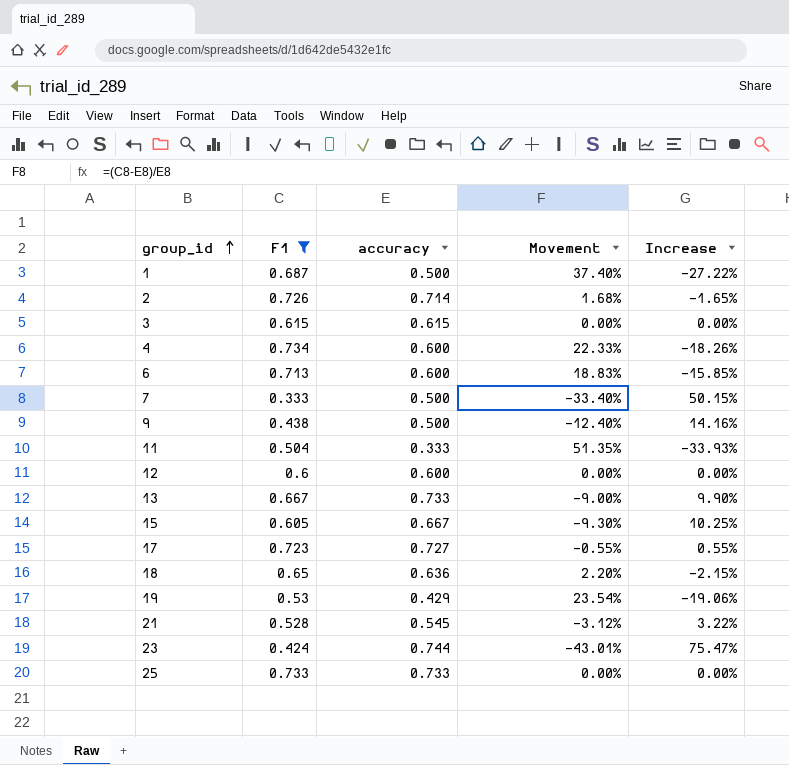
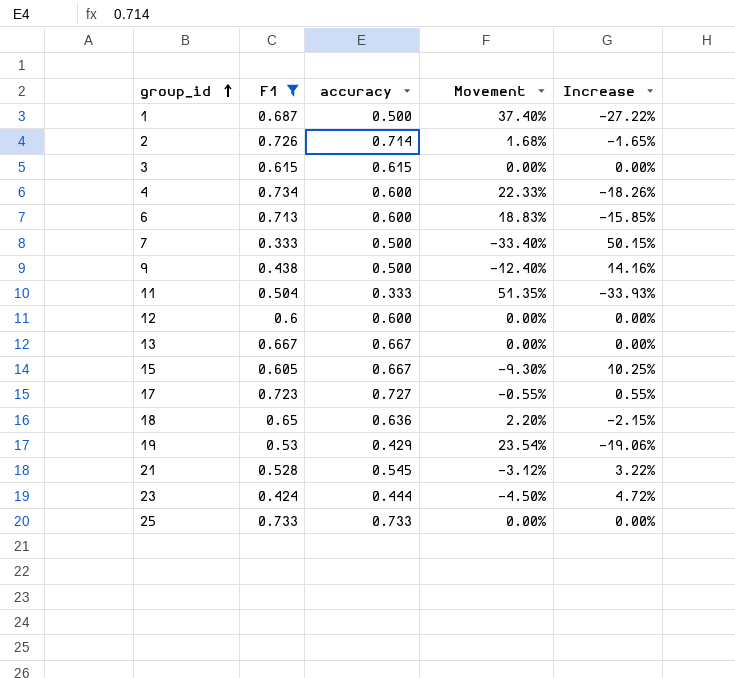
13 | accuracy: 0.733 -> 0.667
13 | Movement: -9.00% -> 0.00%
13 | Increase: 9.90% -> 0.00%
23 | accuracy: 0.744 -> 0.444
23 | Movement: -43.01% -> -4.50%
23 | Increase: 75.47% -> 4.72%

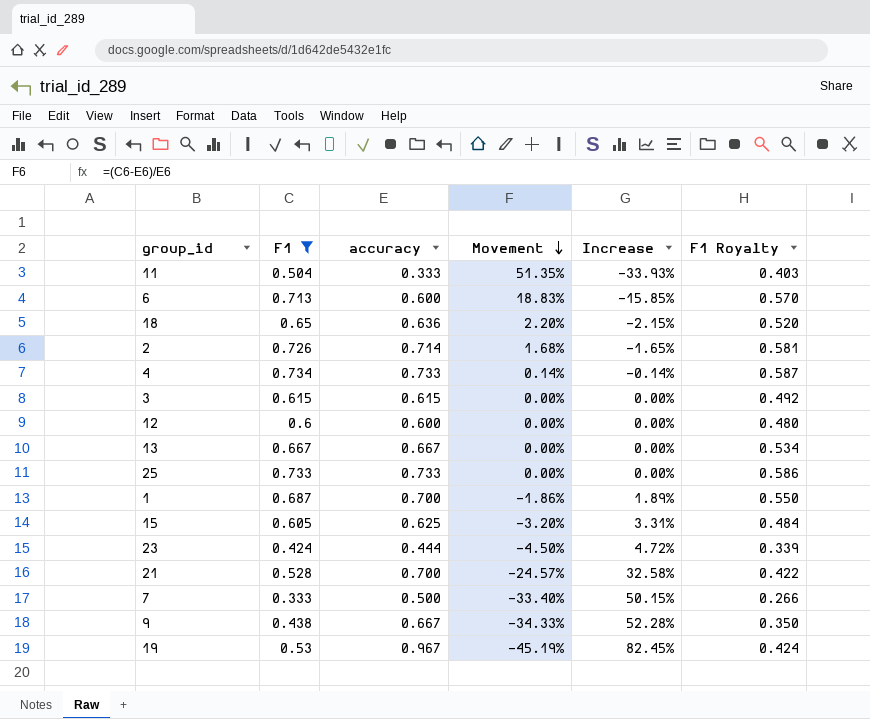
row order: group_id ascending -> Movement descending
column F1 Royalty | formula: none -> [F1] * 0.8
row 17: 0.723 | 0.727 | -0.55% | 0.55% -> none
4 | accuracy: 0.600 -> 0.733
4 | Movement: 22.33% -> 0.14%
4 | Increase: -18.26% -> -0.14%
1 | accuracy: 0.500 -> 0.700
1 | Movement: 37.40% -> -1.86%
1 | Increase: -27.22% -> 1.89%
15 | accuracy: 0.667 -> 0.625
15 | Movement: -9.30% -> -3.20%
15 | Increase: 10.25% -> 3.31%
21 | accuracy: 0.545 -> 0.700
21 | Movement: -3.12% -> -24.57%
21 | Increase: 3.22% -> 32.58%
9 | accuracy: 0.500 -> 0.667
9 | Movement: -12.40% -> -34.33%
9 | Increase: 14.16% -> 52.28%
19 | accuracy: 0.429 -> 0.967
19 | Movement: 23.54% -> -45.19%
19 | Increase: -19.06% -> 82.45%

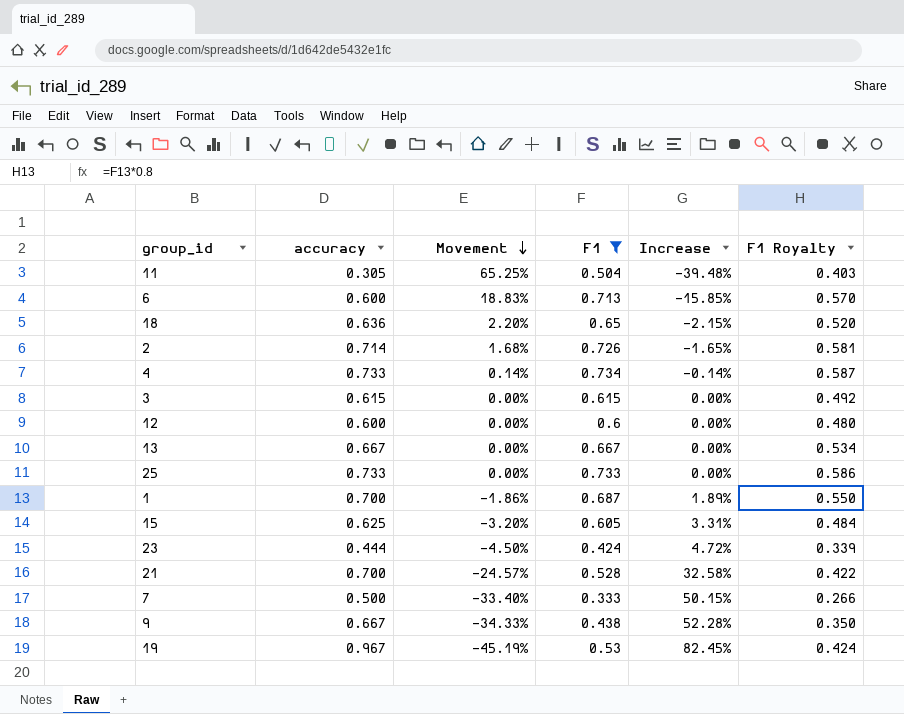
column F1 | position: 2 -> 4
11 | accuracy: 0.333 -> 0.305
11 | Movement: 51.35% -> 65.25%
11 | Increase: -33.93% -> -39.48%

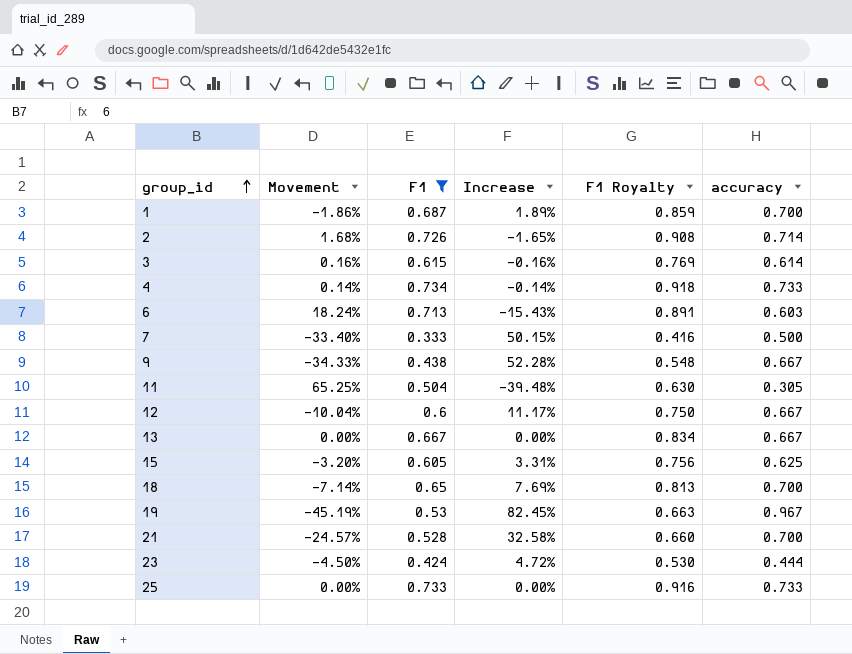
row order: Movement descending -> group_id ascending
column F1 Royalty | formula: [F1] * 0.8 -> [F1] * 1.25
column accuracy | position: 2 -> 6
3 | Movement: 0.00% -> 0.16%
3 | Increase: 0.00% -> -0.16%
3 | accuracy: 0.615 -> 0.614
6 | Movement: 18.83% -> 18.24%
6 | Increase: -15.85% -> -15.43%
6 | accuracy: 0.600 -> 0.603
12 | Movement: 0.00% -> -10.04%
12 | Increase: 0.00% -> 11.17%
12 | accuracy: 0.600 -> 0.667
18 | Movement: 2.20% -> -7.14%
18 | Increase: -2.15% -> 7.69%
18 | accuracy: 0.636 -> 0.700

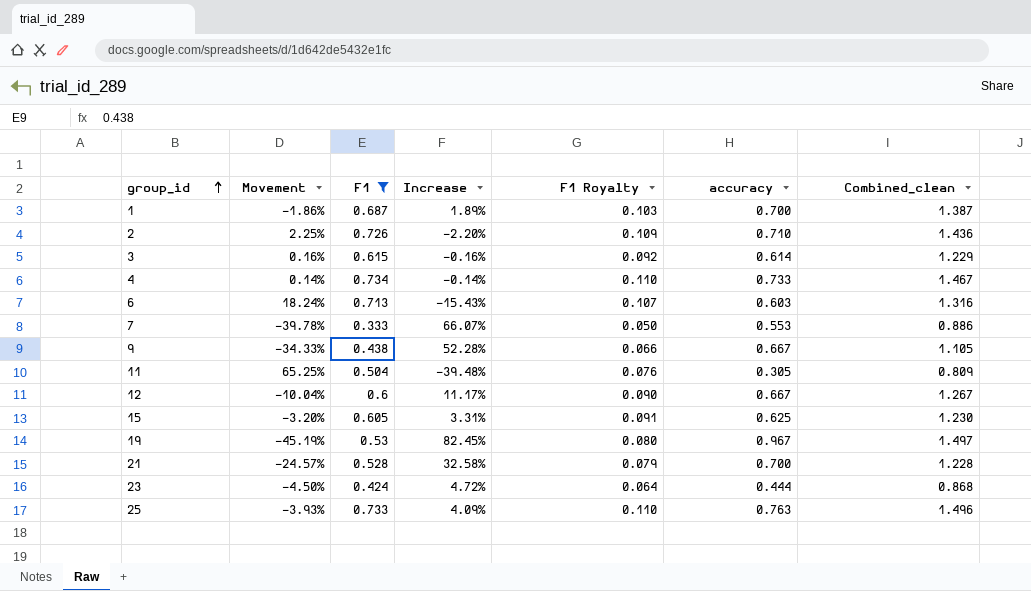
column F1 Royalty | formula: [F1] * 1.25 -> [F1] * 0.15
column Combined_clean | formula: none -> [F1] + [accuracy]
row 13: 0.00% | 0.667 | 0.00% | 0.834 | 0.667 -> none
row 18: -7.14% | 0.65 | 7.69% | 0.813 | 0.700 -> none
2 | Movement: 1.68% -> 2.25%
2 | Increase: -1.65% -> -2.20%
2 | accuracy: 0.714 -> 0.710
7 | Movement: -33.40% -> -39.78%
7 | Increase: 50.15% -> 66.07%
7 | accuracy: 0.500 -> 0.553
25 | Movement: 0.00% -> -3.93%
25 | Increase: 0.00% -> 4.09%
25 | accuracy: 0.733 -> 0.763

